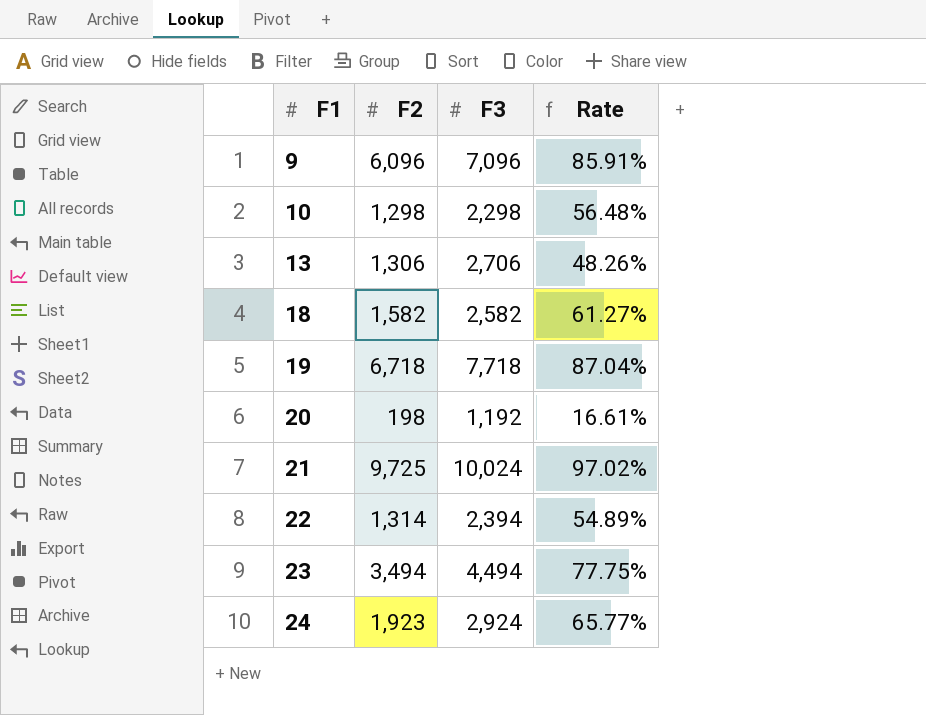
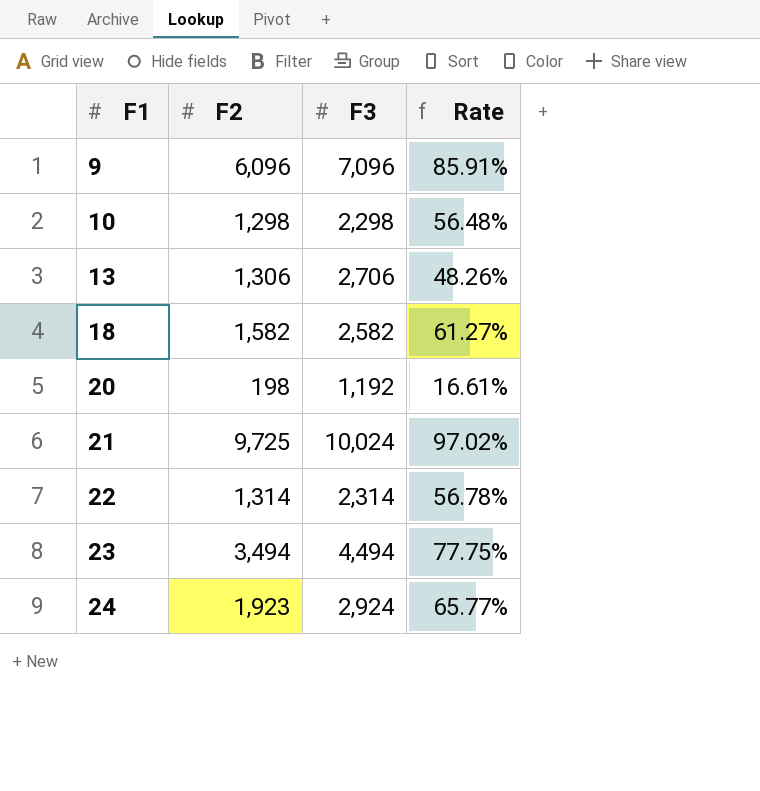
row 19: 6,718 | 7,718 | 87.04% -> none
22 | F3: 2,394 -> 2,314
22 | Rate: 54.89% -> 56.78%

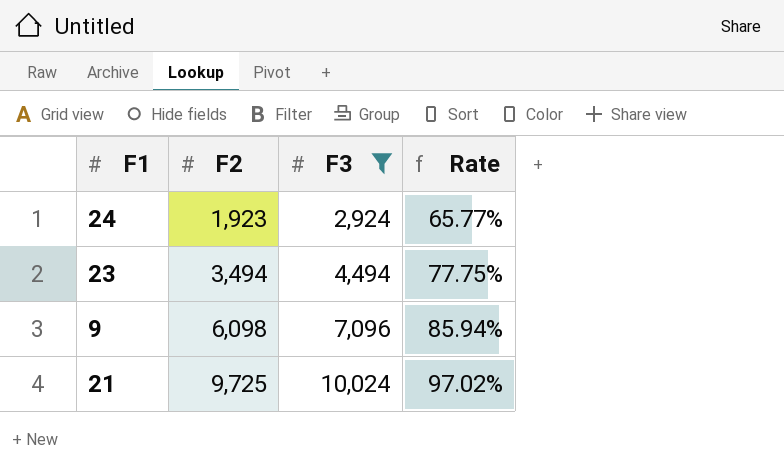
filter: none -> F3 >= 2,924
row order: F1 ascending -> F2 ascending
9 | F2: 6,096 -> 6,098
9 | Rate: 85.91% -> 85.94%

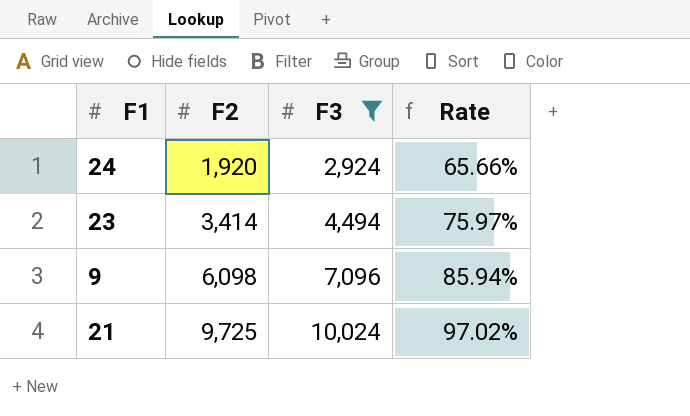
24 | F2: 1,923 -> 1,920
24 | Rate: 65.77% -> 65.66%
23 | F2: 3,494 -> 3,414
23 | Rate: 77.75% -> 75.97%

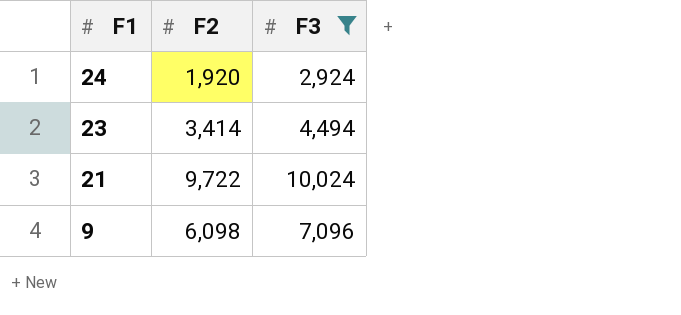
row order: F2 ascending -> F1 descending
column Rate | formula: [F2] / [F3] -> none
21 | F2: 9,725 -> 9,722

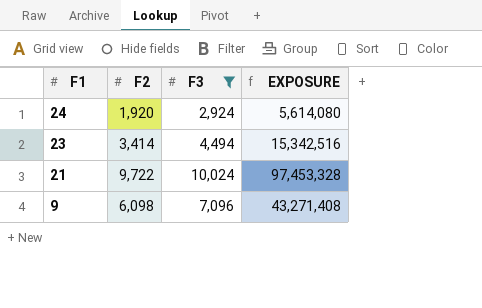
column EXPOSURE | formula: none -> [F2] * [F3]

